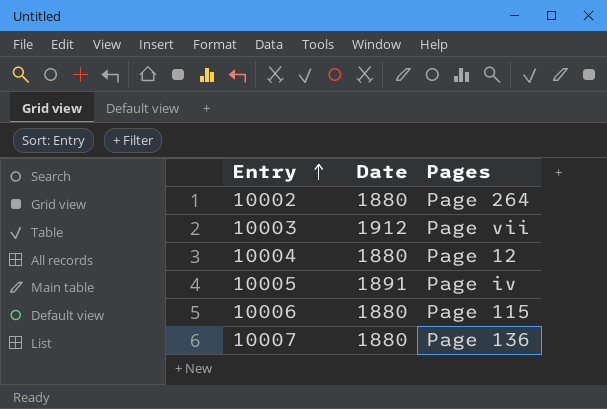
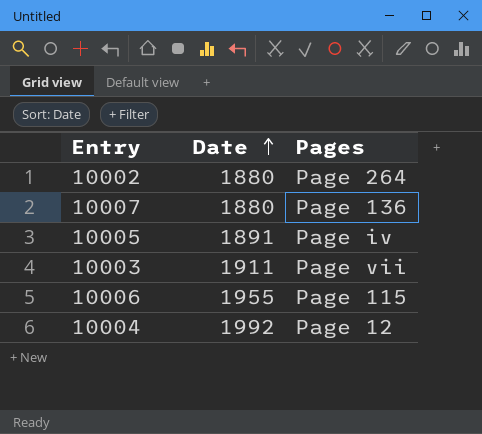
row order: Entry ascending -> Date ascending
10003 | Date: 1912 -> 1911
10006 | Date: 1880 -> 1955
10004 | Date: 1880 -> 1992

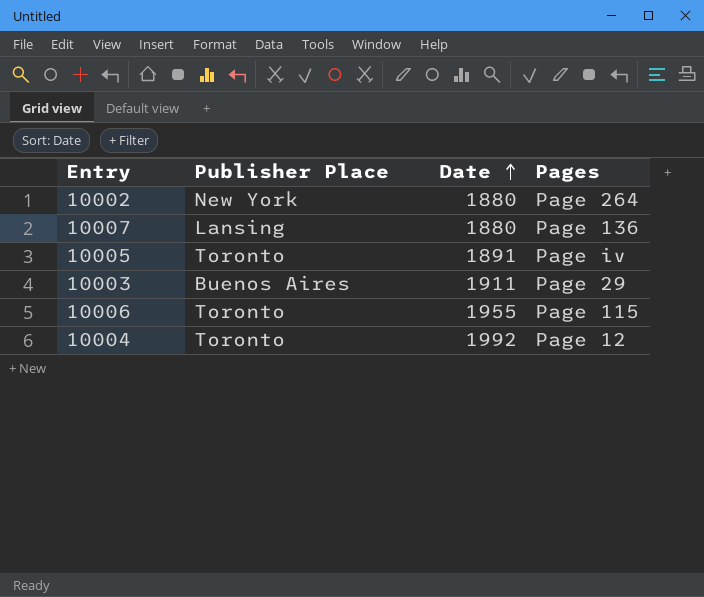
column Publisher Place | position: none -> 2
10003 | Pages: Page vii -> Page 29

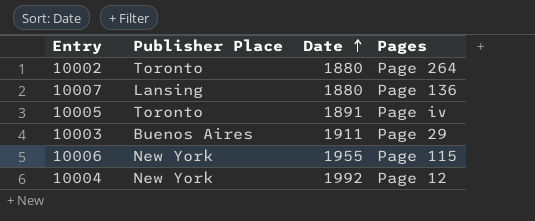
10002 | Publisher Place: New York -> Toronto
10006 | Publisher Place: Toronto -> New York
10004 | Publisher Place: Toronto -> New York

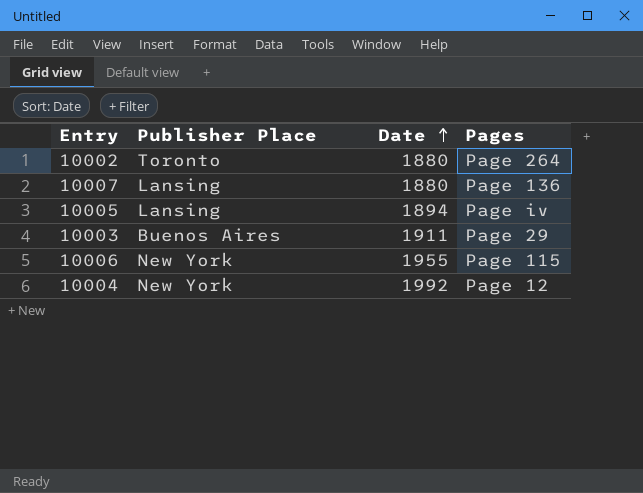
10005 | Publisher Place: Toronto -> Lansing
10005 | Date: 1891 -> 1894

